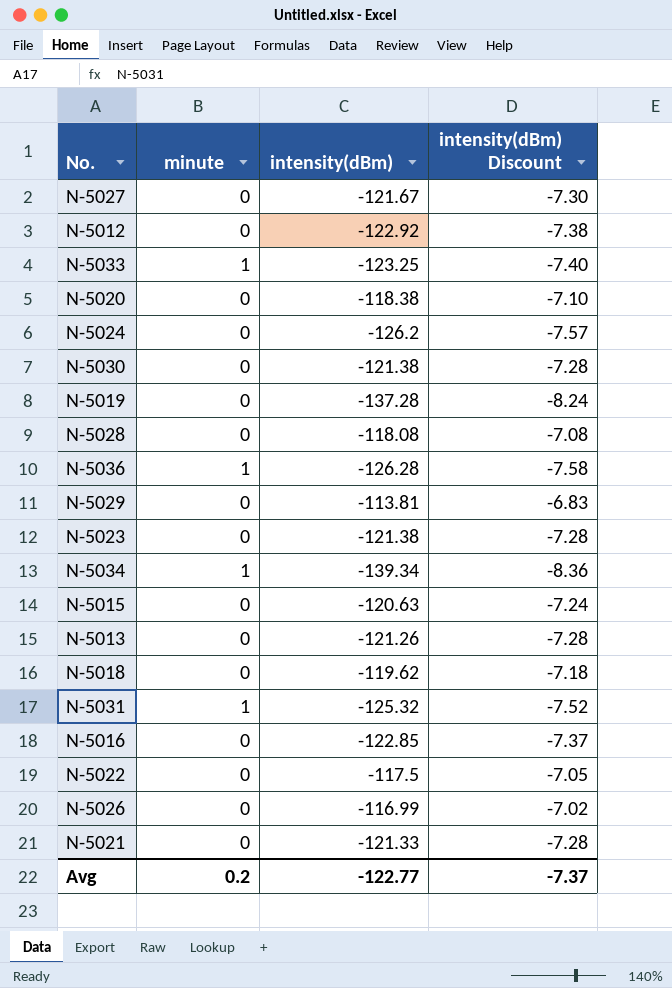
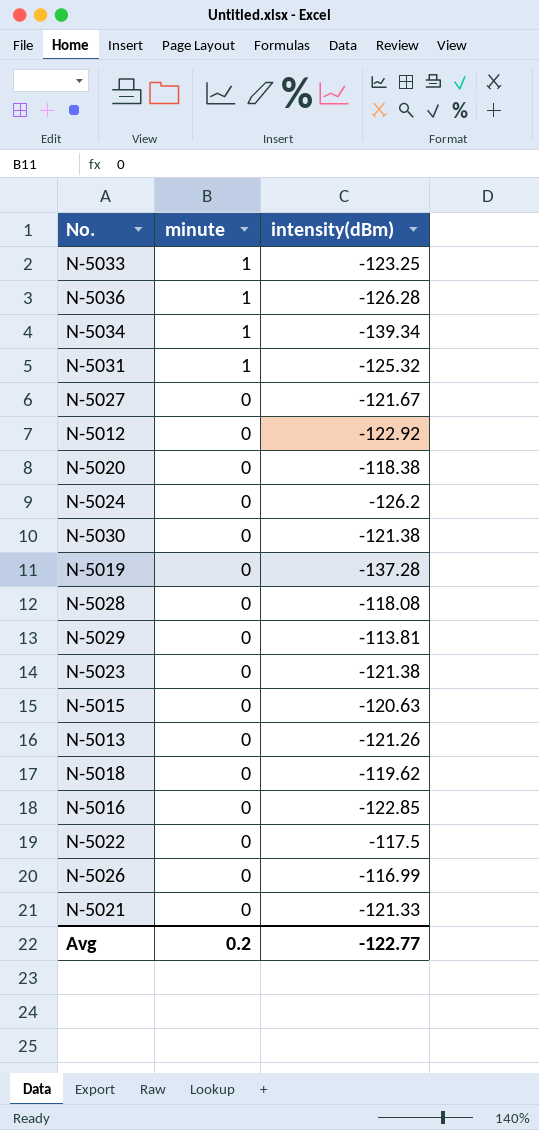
row order: none -> minute descending
column intensity(dBm) Discount | formula: [intensity(dBm)] * 0.06 -> none

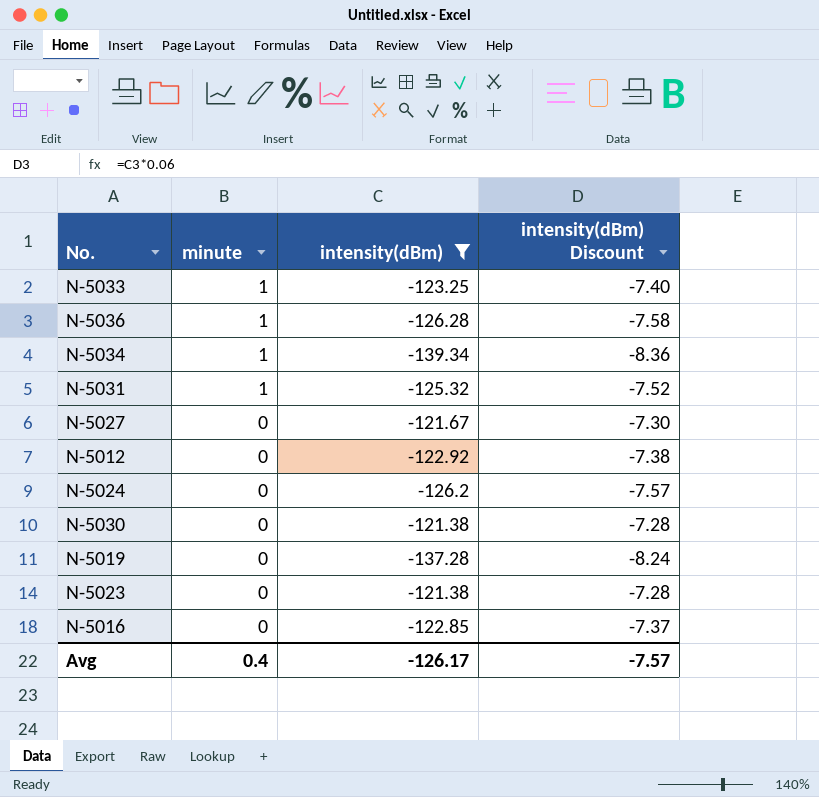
filter: none -> intensity(dBm) <= -121.38
column intensity(dBm) Discount | formula: none -> [intensity(dBm)] * 0.06
Avg | minute: 0.2 -> 0.4
Avg | intensity(dBm): -122.77 -> -126.17

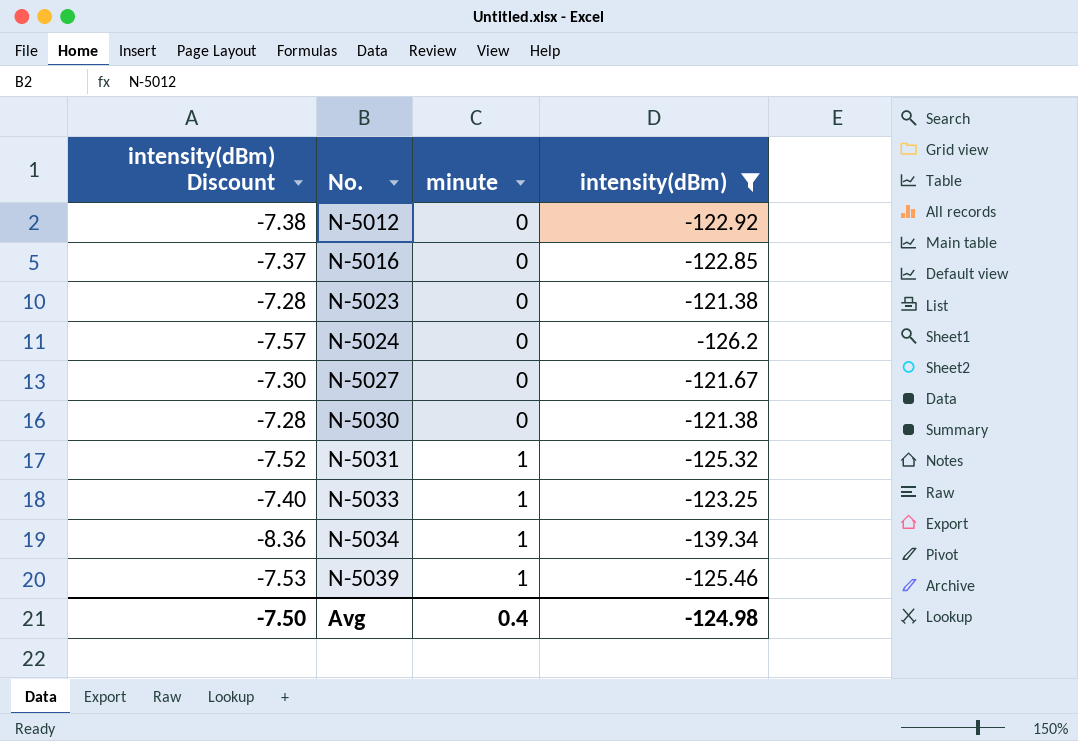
row order: minute descending -> No. ascending
column intensity(dBm) Discount | position: 4 -> 1
row N-5036: 1 | -126.28 | -7.58 -> none
row N-5019: 0 | -137.28 | -8.24 -> none
row N-5039: none -> -7.53 | 1 | -125.46
Avg | intensity(dBm) Discount: -7.57 -> -7.50
Avg | intensity(dBm): -126.17 -> -124.98

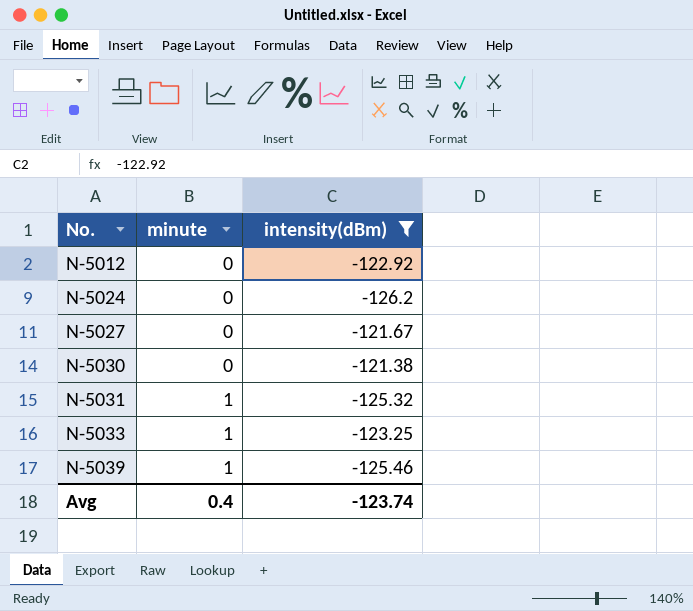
column intensity(dBm) Discount | formula: [intensity(dBm)] * 0.06 -> none
row N-5016: -7.37 | 0 | -122.85 -> none
row N-5023: -7.28 | 0 | -121.38 -> none
row N-5034: -8.36 | 1 | -139.34 -> none
Avg | intensity(dBm): -124.98 -> -123.74

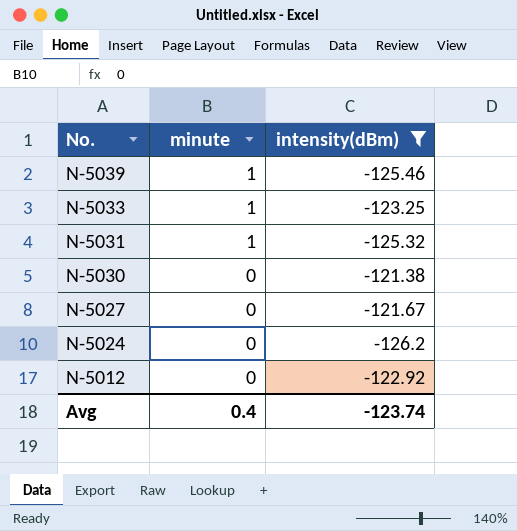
row order: No. ascending -> No. descending

